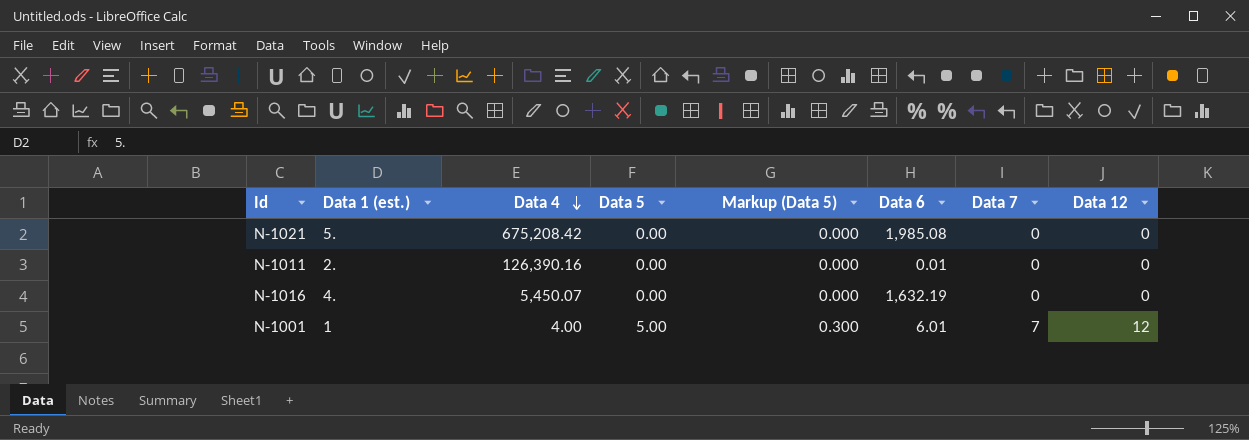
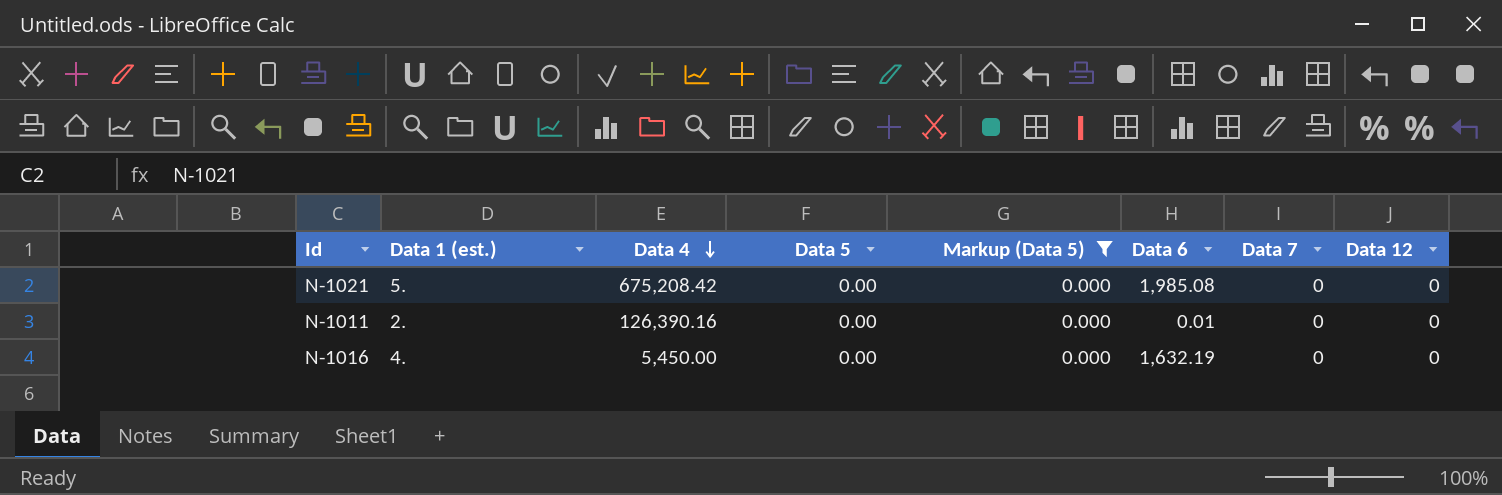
filter: none -> Markup (Data 5) = 0.000
N-1016 | Data 4: 5,450.07 -> 5,450.00

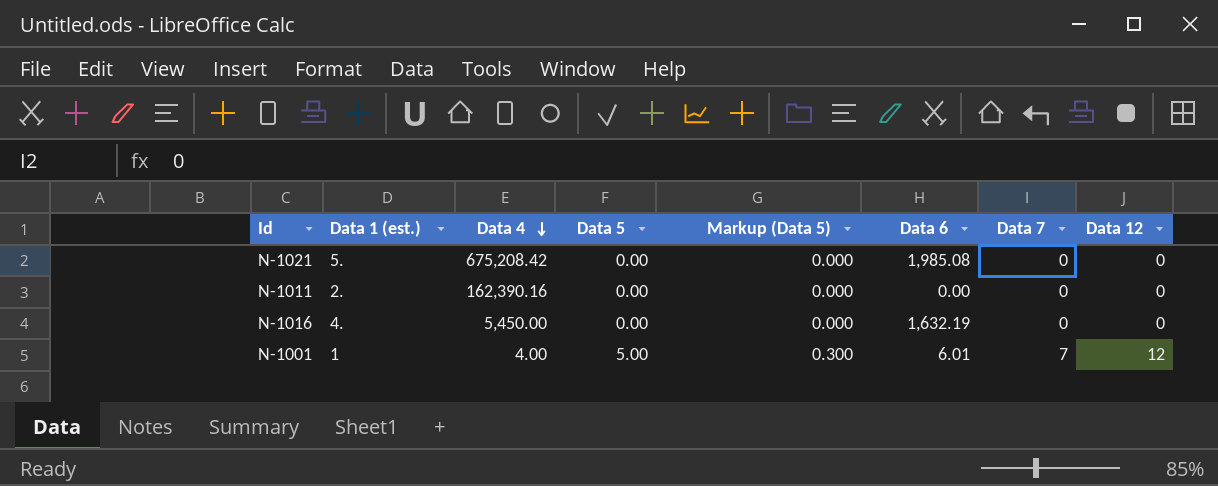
filter: Markup (Data 5) = 0.000 -> none
N-1011 | Data 4: 126,390.16 -> 162,390.16
N-1011 | Data 6: 0.01 -> 0.00

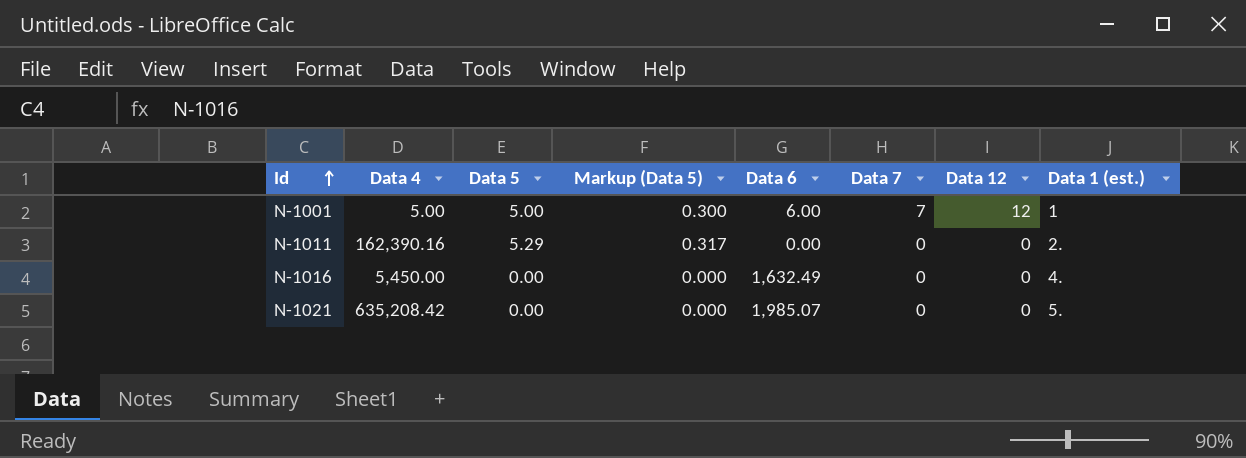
row order: Data 4 descending -> Id ascending
column Data 1 (est.) | position: 2 -> 8
N-1001 | Data 4: 4.00 -> 5.00
N-1001 | Data 6: 6.01 -> 6.00
N-1011 | Data 5: 0.00 -> 5.29
N-1011 | Markup (Data 5): 0.000 -> 0.317
N-1016 | Data 6: 1,632.19 -> 1,632.49
N-1021 | Data 4: 675,208.42 -> 635,208.42
N-1021 | Data 6: 1,985.08 -> 1,985.07

